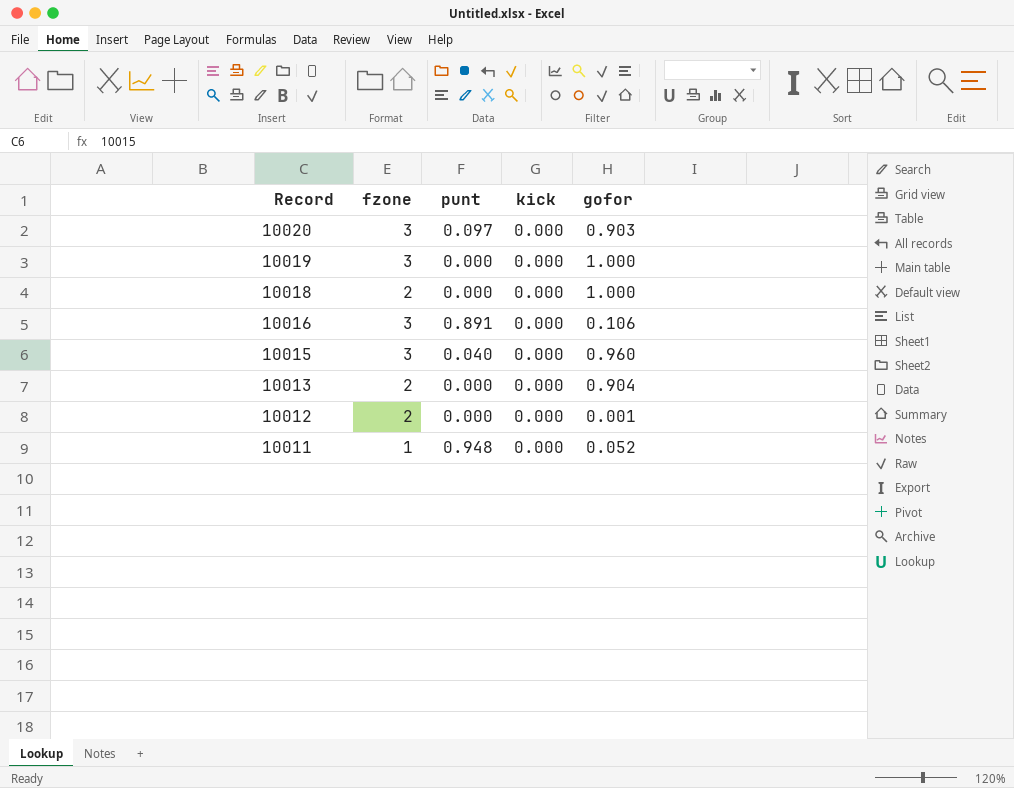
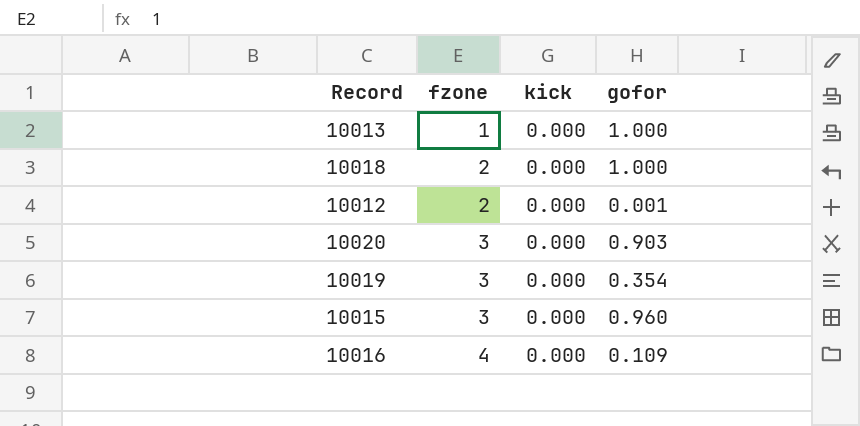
row order: Record descending -> fzone ascending
column punt | position: 3 -> none
row 10011: 1 | 0.948 | 0.000 | 0.052 -> none
10013 | fzone: 2 -> 1
10013 | gofor: 0.904 -> 1.000
10019 | gofor: 1.000 -> 0.354
10016 | fzone: 3 -> 4
10016 | gofor: 0.106 -> 0.109

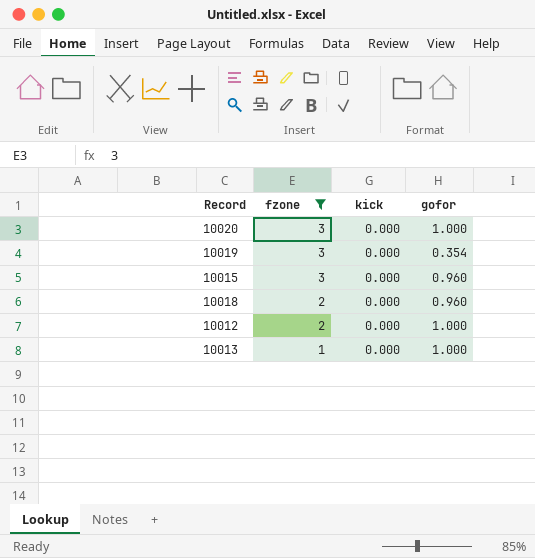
filter: none -> fzone != 4
row order: fzone ascending -> fzone descending
10020 | gofor: 0.903 -> 1.000
10018 | gofor: 1.000 -> 0.960
10012 | gofor: 0.001 -> 1.000

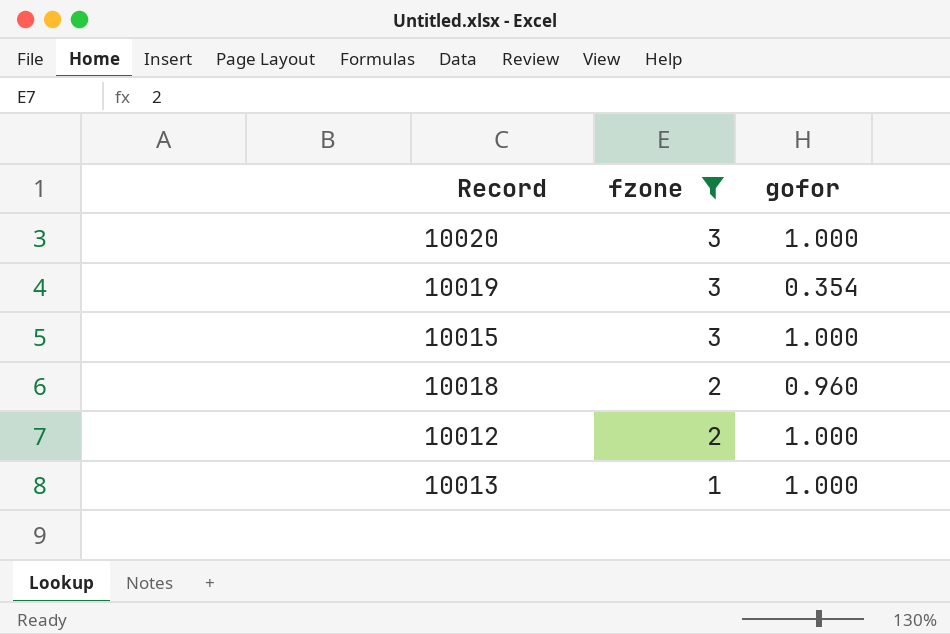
column kick | position: 3 -> none
10015 | gofor: 0.960 -> 1.000

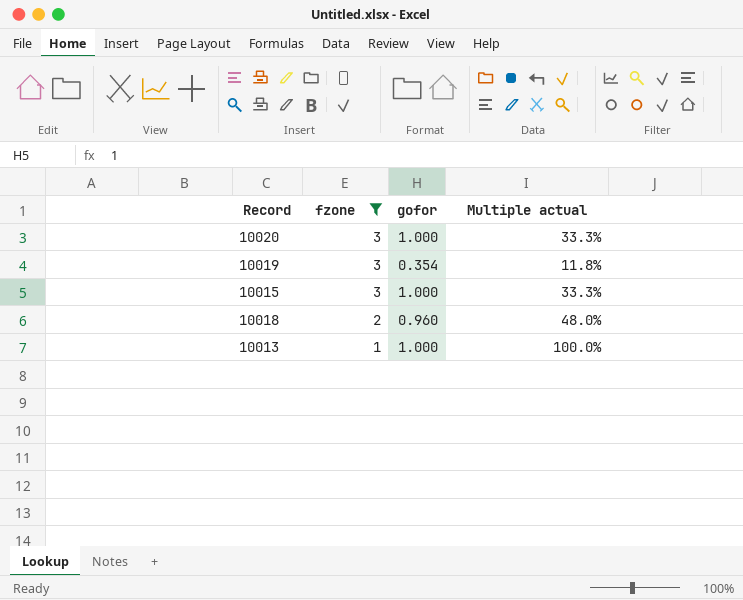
column Multiple actual | formula: none -> [gofor] / [fzone]
row 10012: 2 | 1.000 -> none

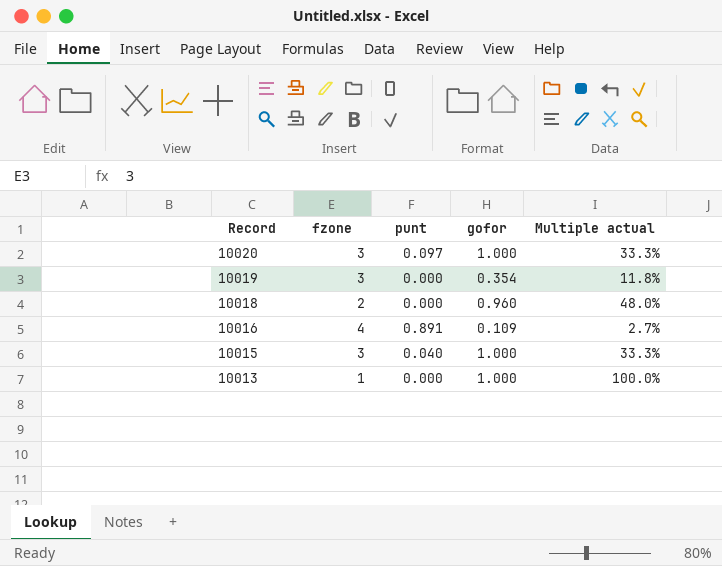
filter: fzone != 4 -> none
row order: fzone descending -> Record descending
column punt | position: none -> 3

